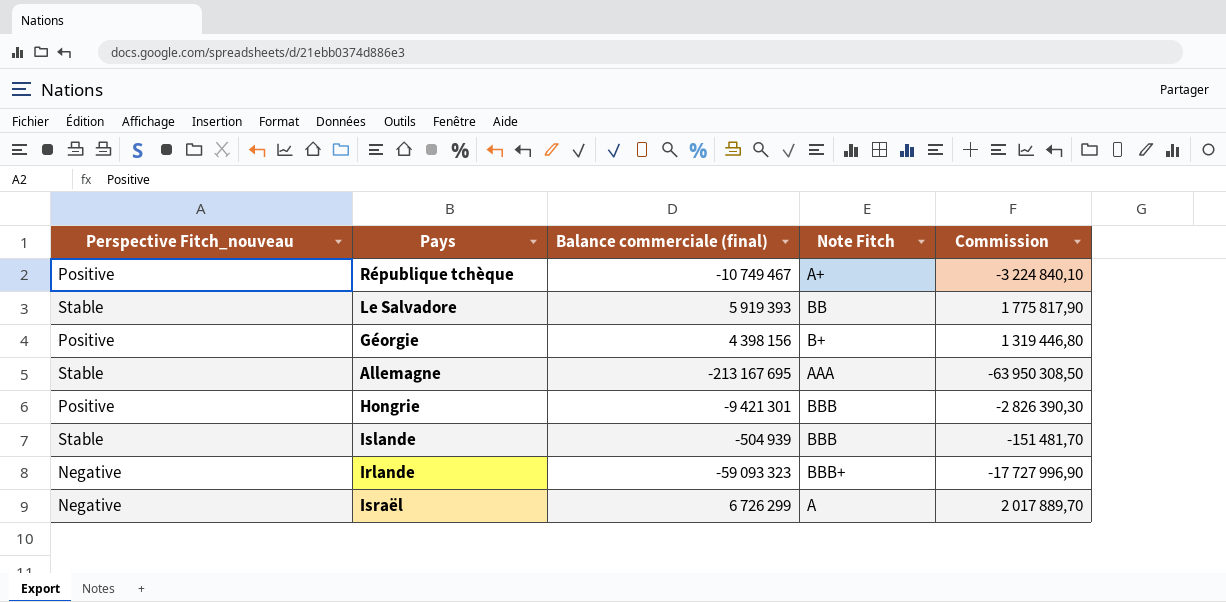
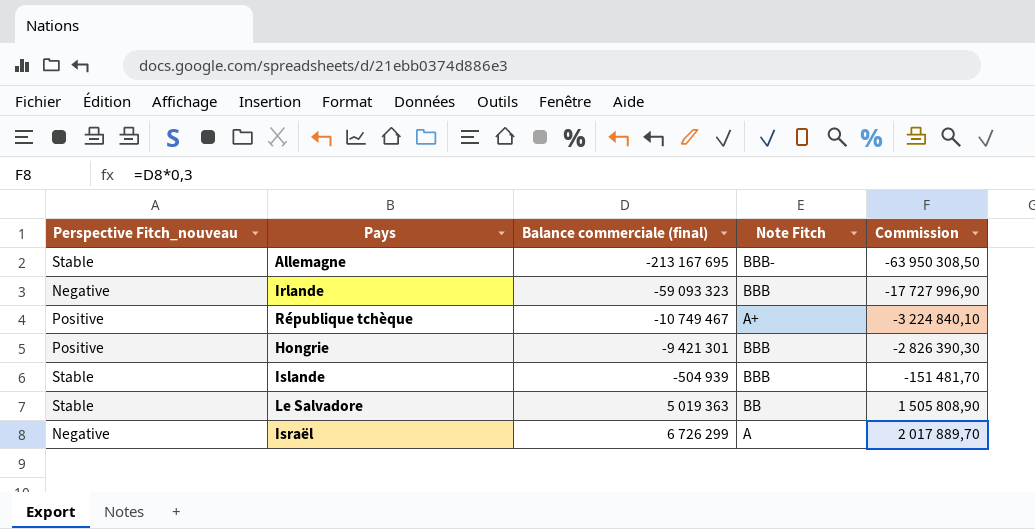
row order: none -> Balance commerciale (final) ascending
row Géorgie: Positive | 4 398 156 | B+ | 1 319 446,80 -> none
Allemagne | Note Fitch: AAA -> BBB-
Irlande | Note Fitch: BBB+ -> BBB
Le Salvadore | Balance commerciale (final): 5 919 393 -> 5 019 363
Le Salvadore | Commission: 1 775 817,90 -> 1 505 808,90

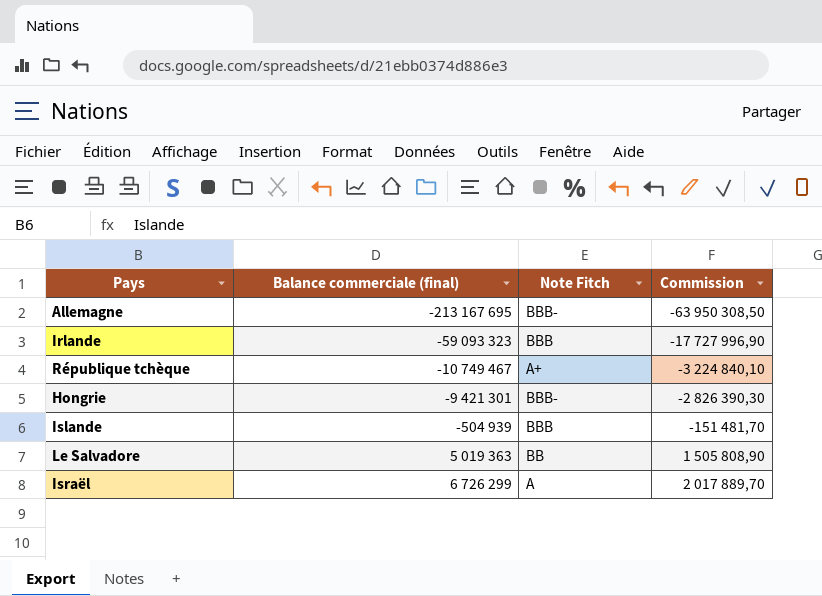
column Perspective Fitch_nouveau | position: 1 -> none
Hongrie | Note Fitch: BBB -> BBB-

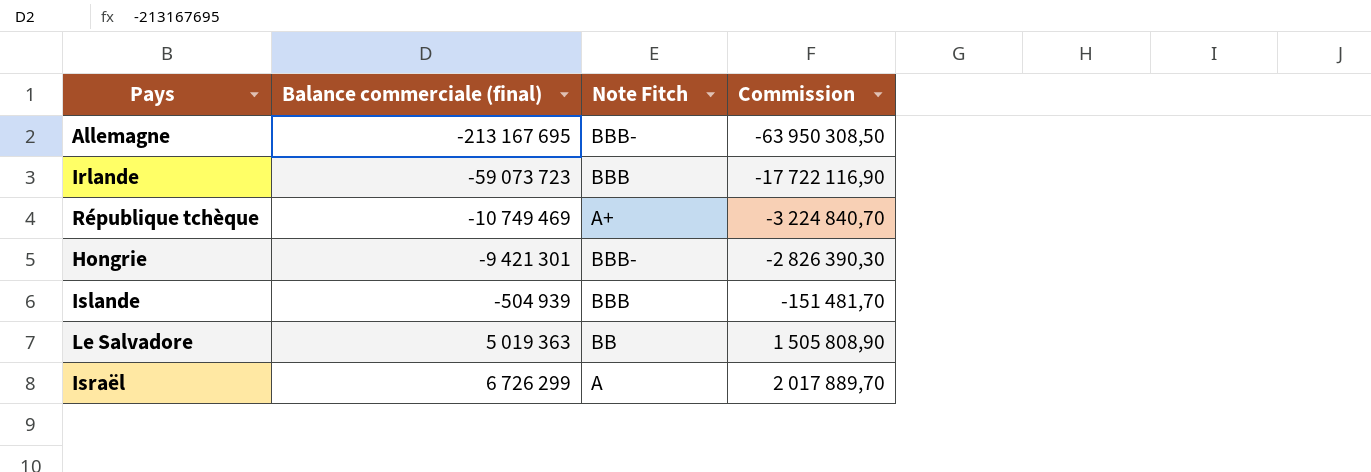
Irlande | Balance commerciale (final): -59 093 323 -> -59 073 723
Irlande | Commission: -17 727 996,90 -> -17 722 116,90
République tchèque | Balance commerciale (final): -10 749 467 -> -10 749 469
République tchèque | Commission: -3 224 840,10 -> -3 224 840,70

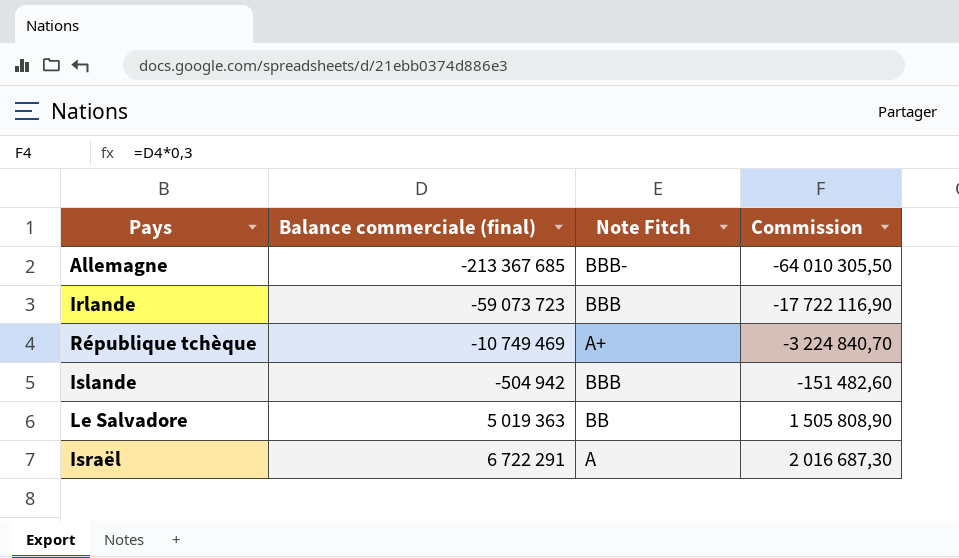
row Hongrie: -9 421 301 | BBB- | -2 826 390,30 -> none
Allemagne | Balance commerciale (final): -213 167 695 -> -213 367 685
Allemagne | Commission: -63 950 308,50 -> -64 010 305,50
Islande | Balance commerciale (final): -504 939 -> -504 942
Islande | Commission: -151 481,70 -> -151 482,60
Israël | Balance commerciale (final): 6 726 299 -> 6 722 291
Israël | Commission: 2 017 889,70 -> 2 016 687,30

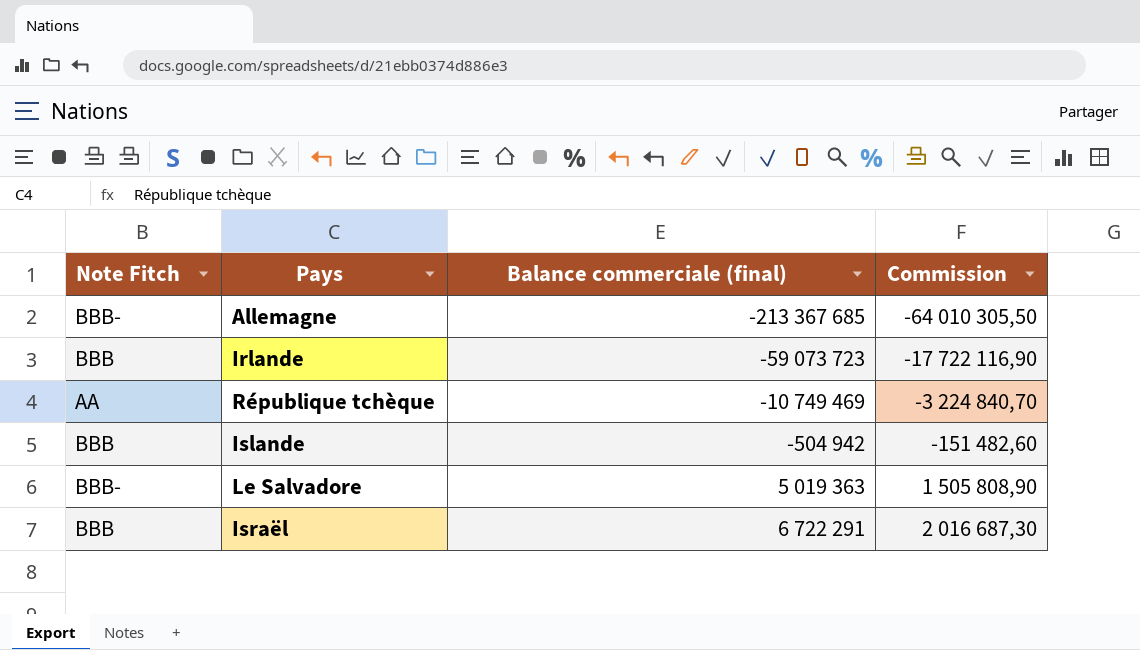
column Note Fitch | position: 3 -> 1
République tchèque | Note Fitch: A+ -> AA
Le Salvadore | Note Fitch: BB -> BBB-
Israël | Note Fitch: A -> BBB

